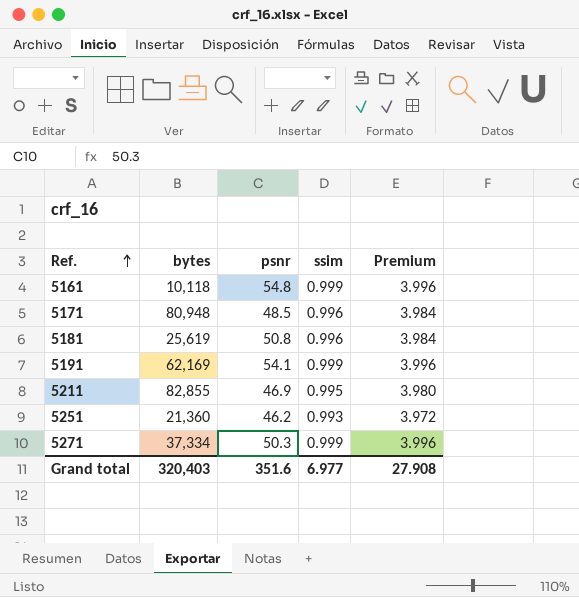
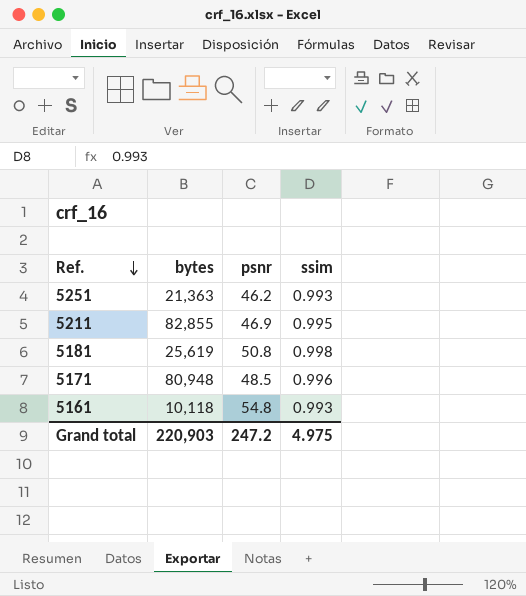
row order: Ref. ascending -> Ref. descending
column Premium | formula: [ssim] * 4 -> none
row 5191: 62,169 | 54.1 | 0.999 | 3.996 -> none
row 5271: 37,334 | 50.3 | 0.999 | 3.996 -> none
5251 | bytes: 21,360 -> 21,363
5181 | ssim: 0.996 -> 0.998
5161 | ssim: 0.999 -> 0.993
Grand total | bytes: 320,403 -> 220,903
Grand total | psnr: 351.6 -> 247.2
Grand total | ssim: 6.977 -> 4.975

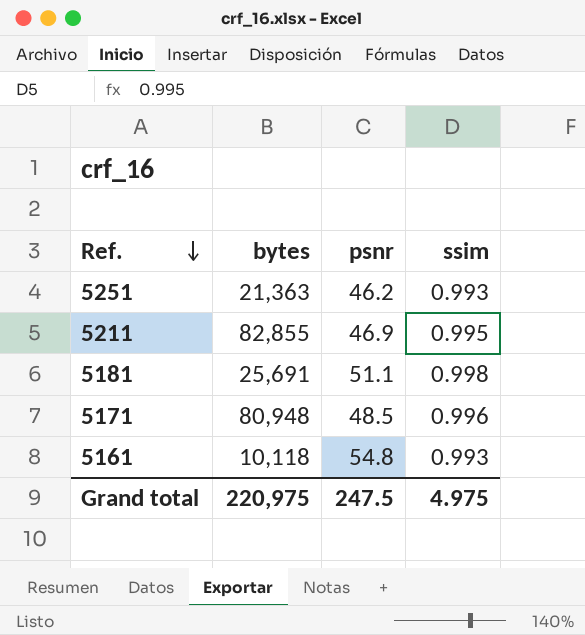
5181 | bytes: 25,619 -> 25,691
5181 | psnr: 50.8 -> 51.1
Grand total | bytes: 220,903 -> 220,975
Grand total | psnr: 247.2 -> 247.5

